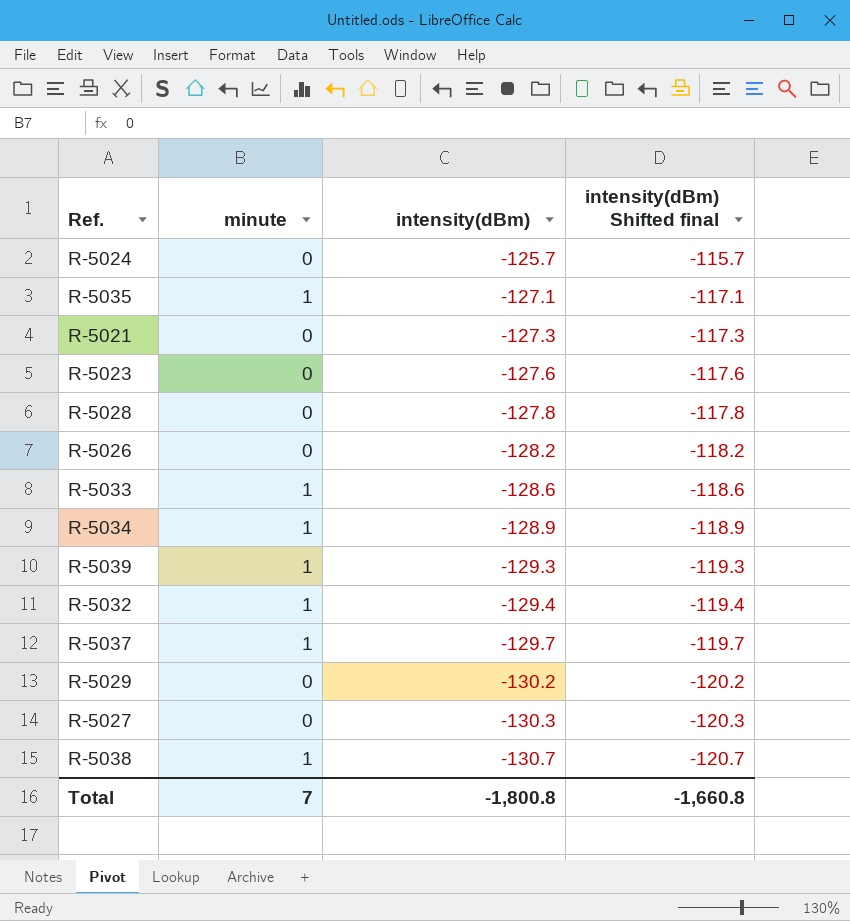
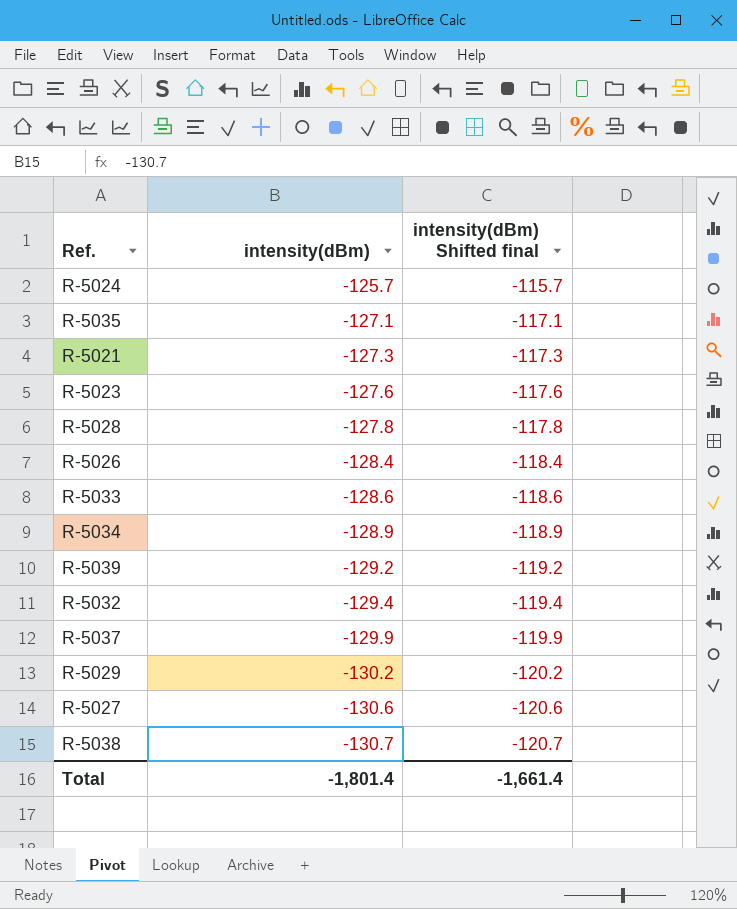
column minute | position: 2 -> none
R-5026 | intensity(dBm): -128.2 -> -128.4
R-5026 | intensity(dBm) Shifted final: -118.2 -> -118.4
R-5039 | intensity(dBm): -129.3 -> -129.2
R-5039 | intensity(dBm) Shifted final: -119.3 -> -119.2
R-5037 | intensity(dBm): -129.7 -> -129.9
R-5037 | intensity(dBm) Shifted final: -119.7 -> -119.9
R-5027 | intensity(dBm): -130.3 -> -130.6
R-5027 | intensity(dBm) Shifted final: -120.3 -> -120.6
Total | intensity(dBm): -1,800.8 -> -1,801.4
Total | intensity(dBm) Shifted final: -1,660.8 -> -1,661.4

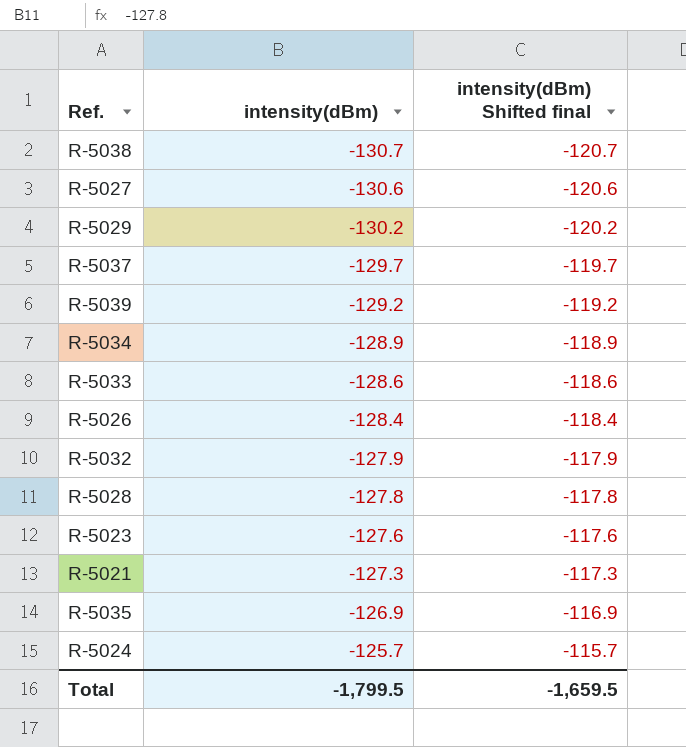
row order: intensity(dBm) descending -> intensity(dBm) ascending
R-5037 | intensity(dBm): -129.9 -> -129.7
R-5037 | intensity(dBm) Shifted final: -119.9 -> -119.7
R-5032 | intensity(dBm): -129.4 -> -127.9
R-5032 | intensity(dBm) Shifted final: -119.4 -> -117.9
R-5035 | intensity(dBm): -127.1 -> -126.9
R-5035 | intensity(dBm) Shifted final: -117.1 -> -116.9
Total | intensity(dBm): -1,801.4 -> -1,799.5
Total | intensity(dBm) Shifted final: -1,661.4 -> -1,659.5

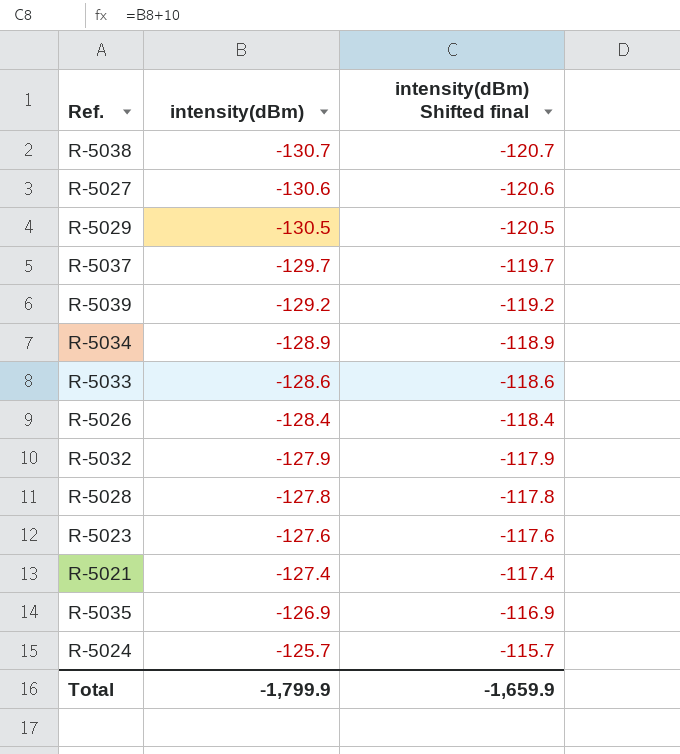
R-5029 | intensity(dBm): -130.2 -> -130.5
R-5029 | intensity(dBm) Shifted final: -120.2 -> -120.5
R-5021 | intensity(dBm): -127.3 -> -127.4
R-5021 | intensity(dBm) Shifted final: -117.3 -> -117.4
Total | intensity(dBm): -1,799.5 -> -1,799.9
Total | intensity(dBm) Shifted final: -1,659.5 -> -1,659.9

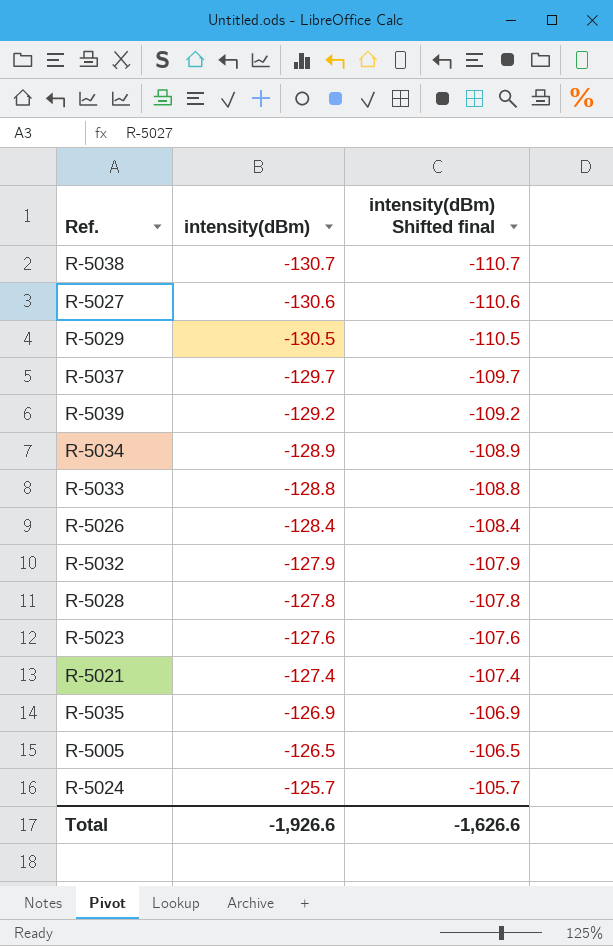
column intensity(dBm) Shifted final | formula: [intensity(dBm)] + 10 -> [intensity(dBm)] + 20
R-5033 | intensity(dBm): -128.6 -> -128.8
row R-5005: none -> -126.5 | -106.5
Total | intensity(dBm): -1,799.9 -> -1,926.6
Total | intensity(dBm) Shifted final: -1,659.9 -> -1,626.6

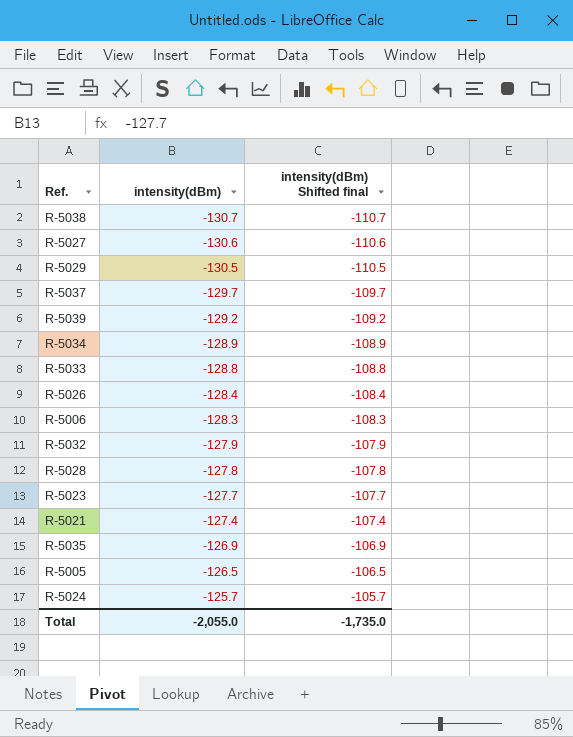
row R-5006: none -> -128.3 | -108.3
R-5023 | intensity(dBm): -127.6 -> -127.7
R-5023 | intensity(dBm) Shifted final: -107.6 -> -107.7
Total | intensity(dBm): -1,926.6 -> -2,055.0
Total | intensity(dBm) Shifted final: -1,626.6 -> -1,735.0

